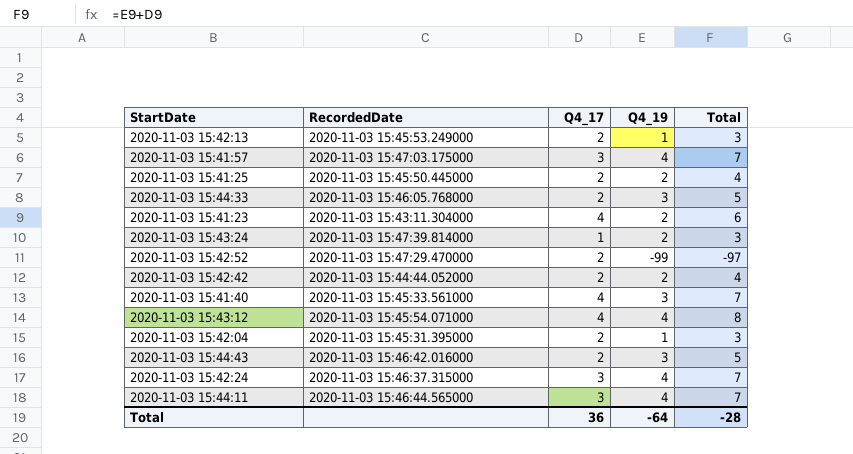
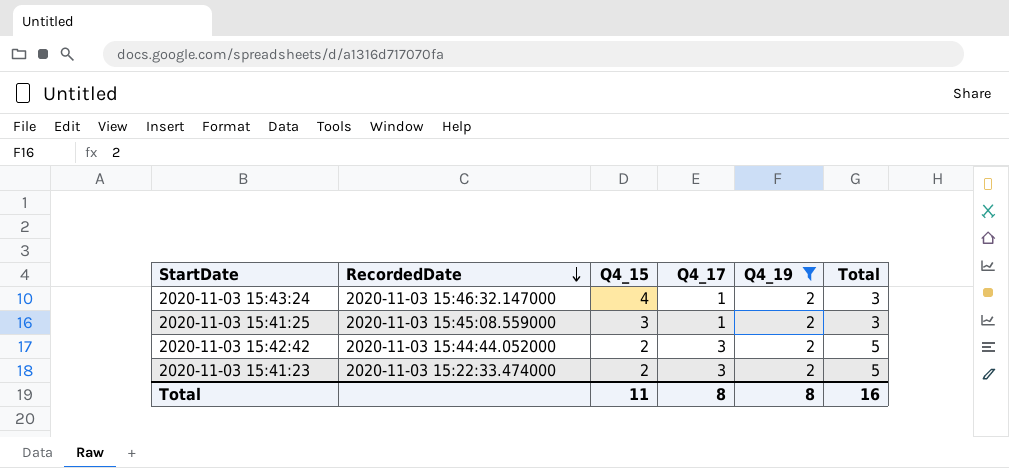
filter: none -> Q4_19 = 2
row order: none -> RecordedDate descending
column Q4_15 | position: none -> 3
2020-11-03 15:43:24 | RecordedDate: 2020-11-03 15:47:39.814000 -> 2020-11-03 15:46:32.147000
2020-11-03 15:41:25 | RecordedDate: 2020-11-03 15:45:50.445000 -> 2020-11-03 15:45:08.559000
2020-11-03 15:41:25 | Q4_17: 2 -> 1
2020-11-03 15:41:25 | Total: 4 -> 3
2020-11-03 15:42:42 | Q4_17: 2 -> 3
2020-11-03 15:42:42 | Total: 4 -> 5
2020-11-03 15:41:23 | RecordedDate: 2020-11-03 15:43:11.304000 -> 2020-11-03 15:22:33.474000
2020-11-03 15:41:23 | Q4_17: 4 -> 3
2020-11-03 15:41:23 | Total: 6 -> 5
Total | Q4_17: 36 -> 8
Total | Q4_19: -64 -> 8
Total | Total: -28 -> 16

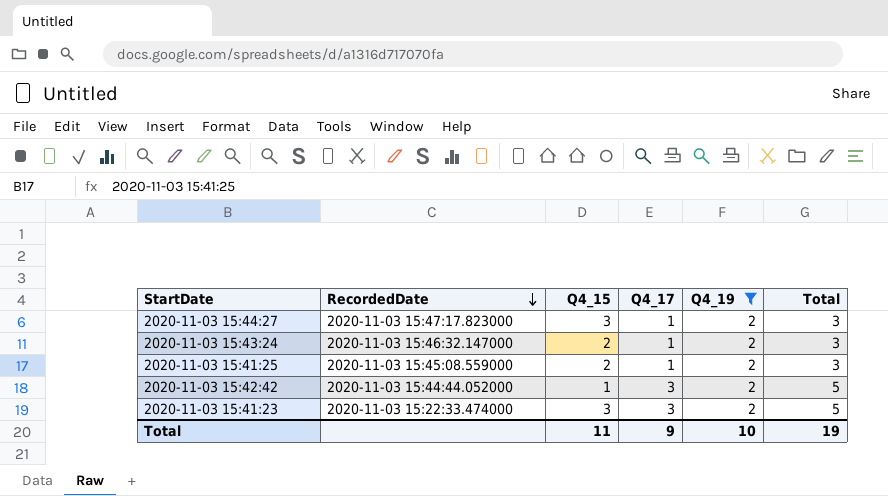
row 2020-11-03 15:44:27: none -> 2020-11-03 15:47:17.823000 | 3 | 1 | 2 | 3
2020-11-03 15:43:24 | Q4_15: 4 -> 2
2020-11-03 15:41:25 | Q4_15: 3 -> 2
2020-11-03 15:42:42 | Q4_15: 2 -> 1
2020-11-03 15:41:23 | Q4_15: 2 -> 3
Total | Q4_17: 8 -> 9
Total | Q4_19: 8 -> 10
Total | Total: 16 -> 19

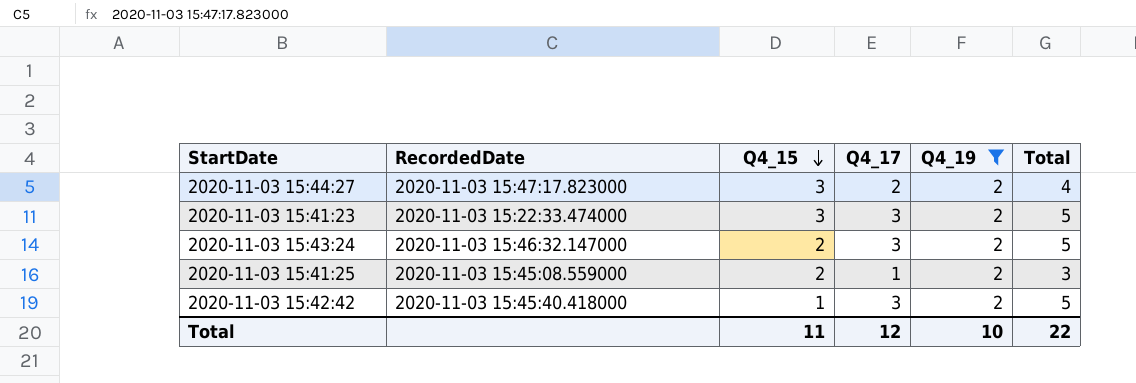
row order: RecordedDate descending -> Q4_15 descending
2020-11-03 15:44:27 | Q4_17: 1 -> 2
2020-11-03 15:44:27 | Total: 3 -> 4
2020-11-03 15:43:24 | Q4_17: 1 -> 3
2020-11-03 15:43:24 | Total: 3 -> 5
2020-11-03 15:42:42 | RecordedDate: 2020-11-03 15:44:44.052000 -> 2020-11-03 15:45:40.418000
Total | Q4_17: 9 -> 12
Total | Total: 19 -> 22

